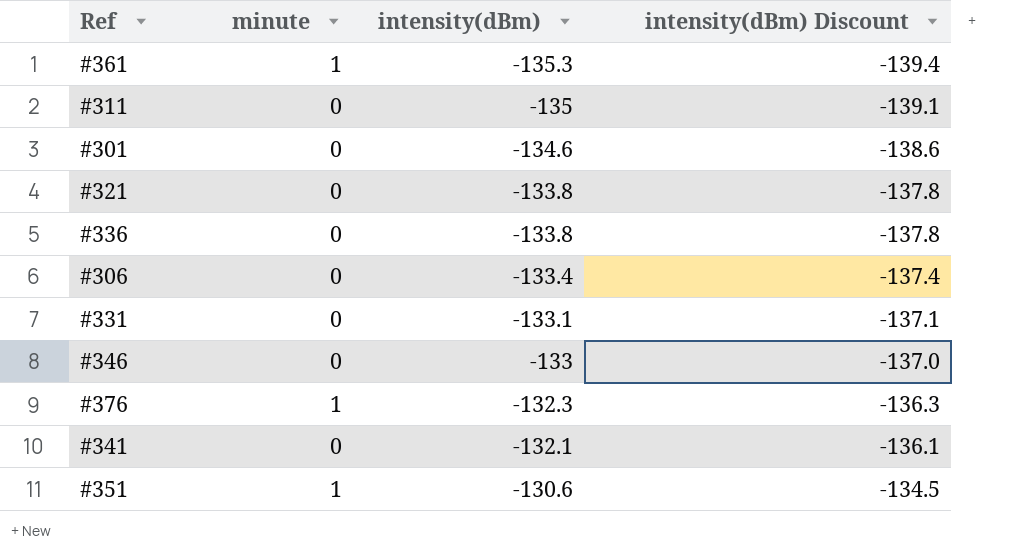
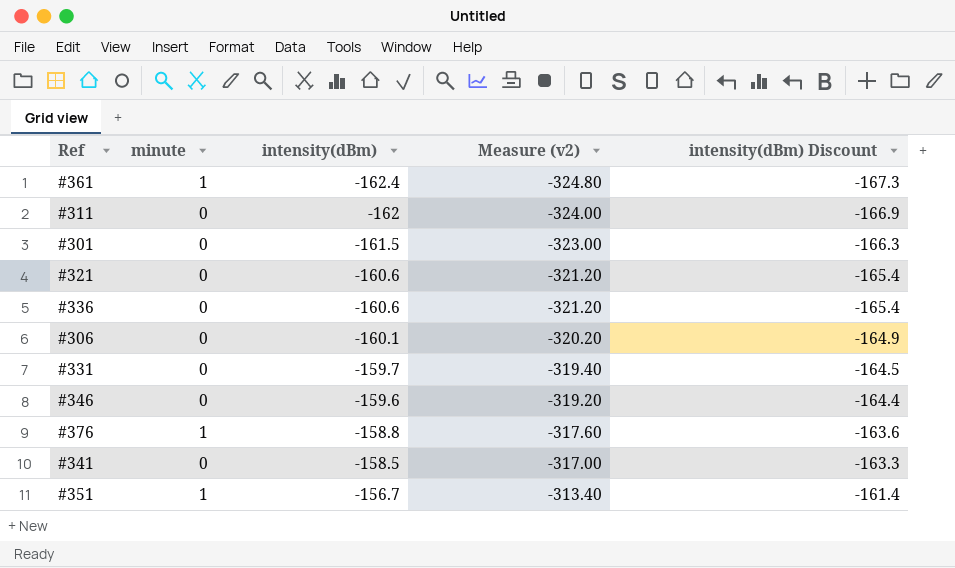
column Measure (v2) | formula: none -> [intensity(dBm)] * 2
#361 | intensity(dBm): -135.3 -> -162.4
#361 | intensity(dBm) Discount: -139.4 -> -167.3
#311 | intensity(dBm): -135 -> -162
#311 | intensity(dBm) Discount: -139.1 -> -166.9
#301 | intensity(dBm): -134.6 -> -161.5
#301 | intensity(dBm) Discount: -138.6 -> -166.3
#321 | intensity(dBm): -133.8 -> -160.6
#321 | intensity(dBm) Discount: -137.8 -> -165.4
#336 | intensity(dBm): -133.8 -> -160.6
#336 | intensity(dBm) Discount: -137.8 -> -165.4
#306 | intensity(dBm): -133.4 -> -160.1
#306 | intensity(dBm) Discount: -137.4 -> -164.9
#331 | intensity(dBm): -133.1 -> -159.7
#331 | intensity(dBm) Discount: -137.1 -> -164.5
#346 | intensity(dBm): -133 -> -159.6
#346 | intensity(dBm) Discount: -137.0 -> -164.4
#376 | intensity(dBm): -132.3 -> -158.8
#376 | intensity(dBm) Discount: -136.3 -> -163.6
#341 | intensity(dBm): -132.1 -> -158.5
#341 | intensity(dBm) Discount: -136.1 -> -163.3
#351 | intensity(dBm): -130.6 -> -156.7
#351 | intensity(dBm) Discount: -134.5 -> -161.4

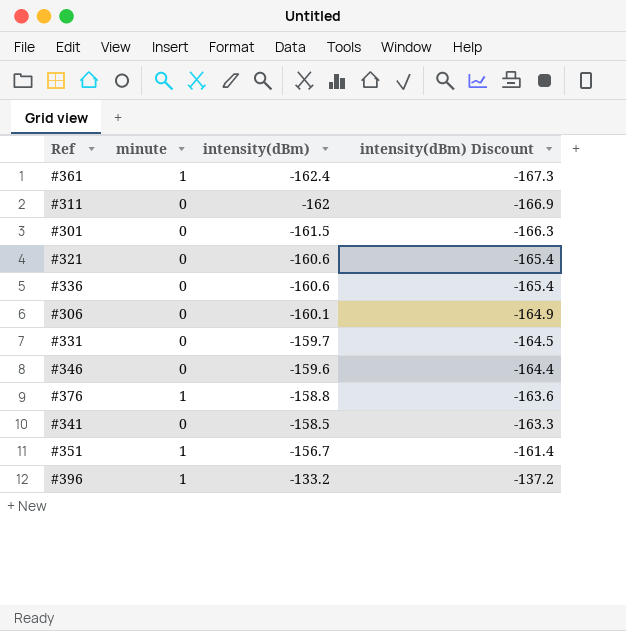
column Measure (v2) | formula: [intensity(dBm)] * 2 -> none
row #396: none -> 1 | -133.2 | -137.2

